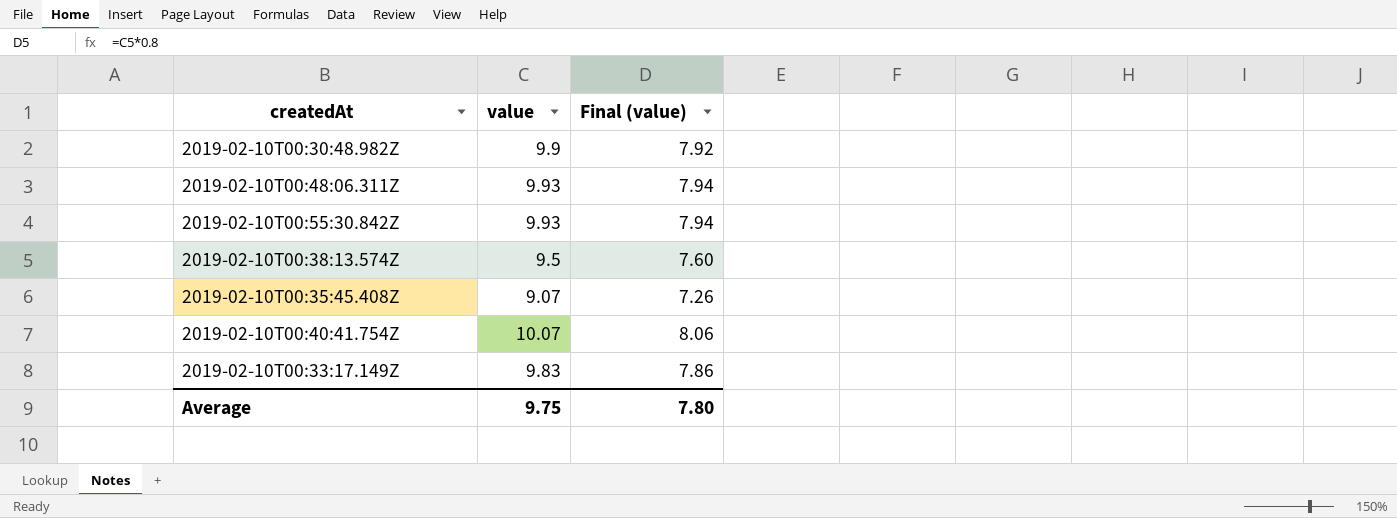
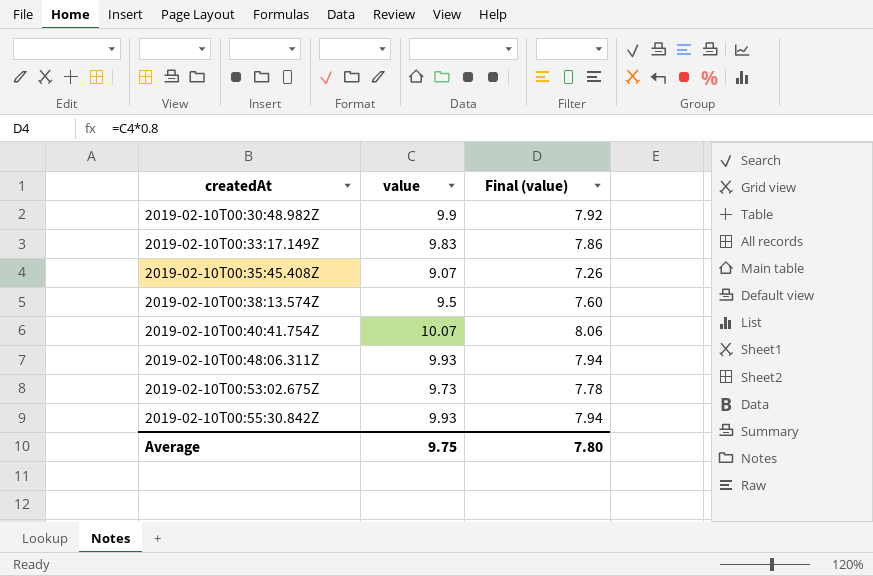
row order: none -> createdAt ascending
row 2019-02-10T00:53:02.675Z: none -> 9.73 | 7.78

